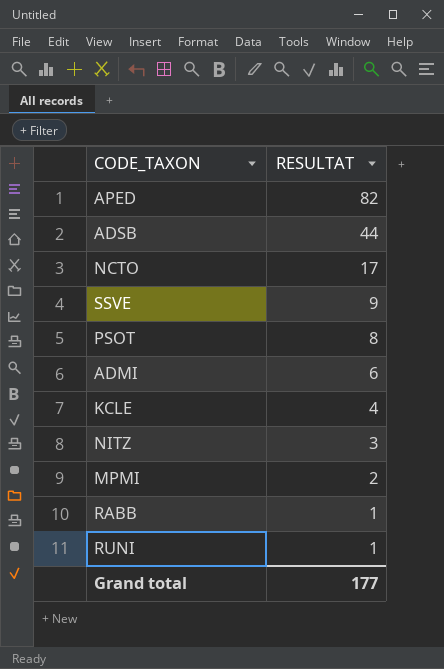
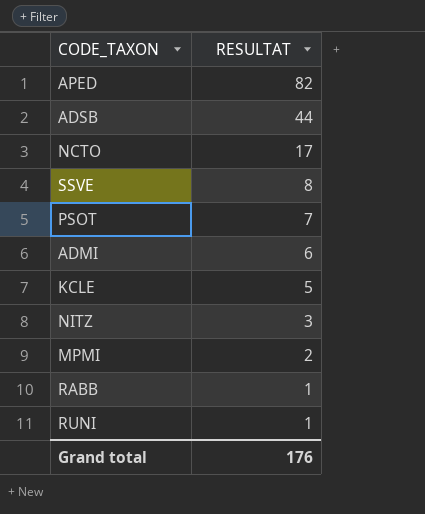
SSVE | RESULTAT: 9 -> 8
PSOT | RESULTAT: 8 -> 7
KCLE | RESULTAT: 4 -> 5
Grand total | RESULTAT: 177 -> 176

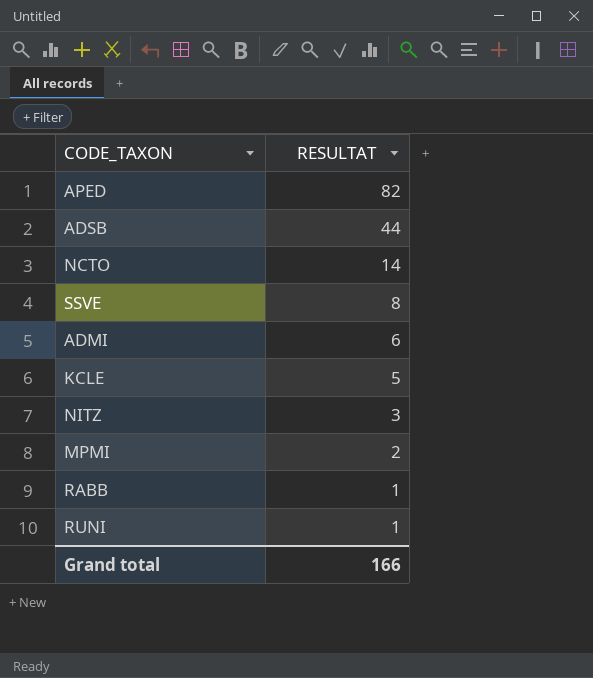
row PSOT: 7 -> none
NCTO | RESULTAT: 17 -> 14
Grand total | RESULTAT: 176 -> 166

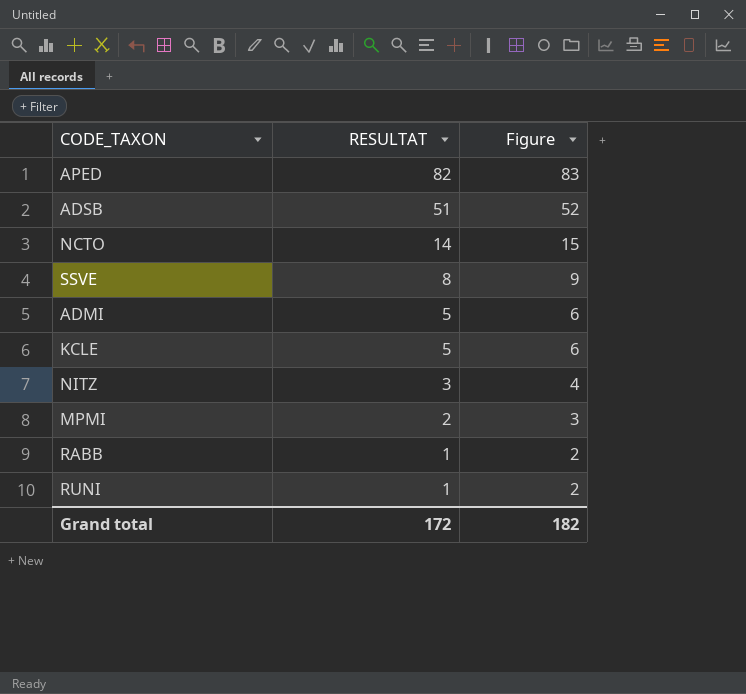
column Figure | formula: none -> [RESULTAT] + 1
ADSB | RESULTAT: 44 -> 51
ADMI | RESULTAT: 6 -> 5
Grand total | RESULTAT: 166 -> 172

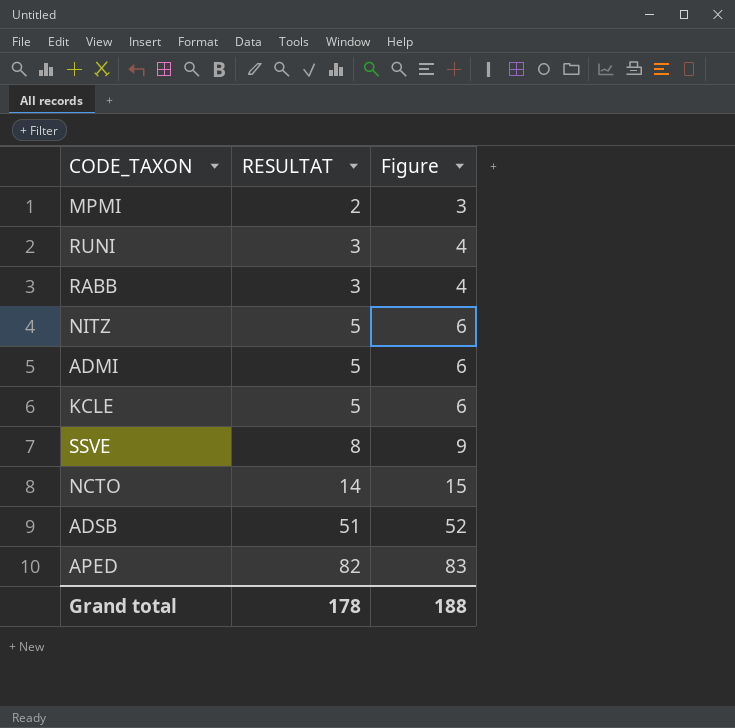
row order: RESULTAT descending -> RESULTAT ascending
RUNI | RESULTAT: 1 -> 3
RUNI | Figure: 2 -> 4
RABB | RESULTAT: 1 -> 3
RABB | Figure: 2 -> 4
NITZ | RESULTAT: 3 -> 5
NITZ | Figure: 4 -> 6
Grand total | RESULTAT: 172 -> 178
Grand total | Figure: 182 -> 188

